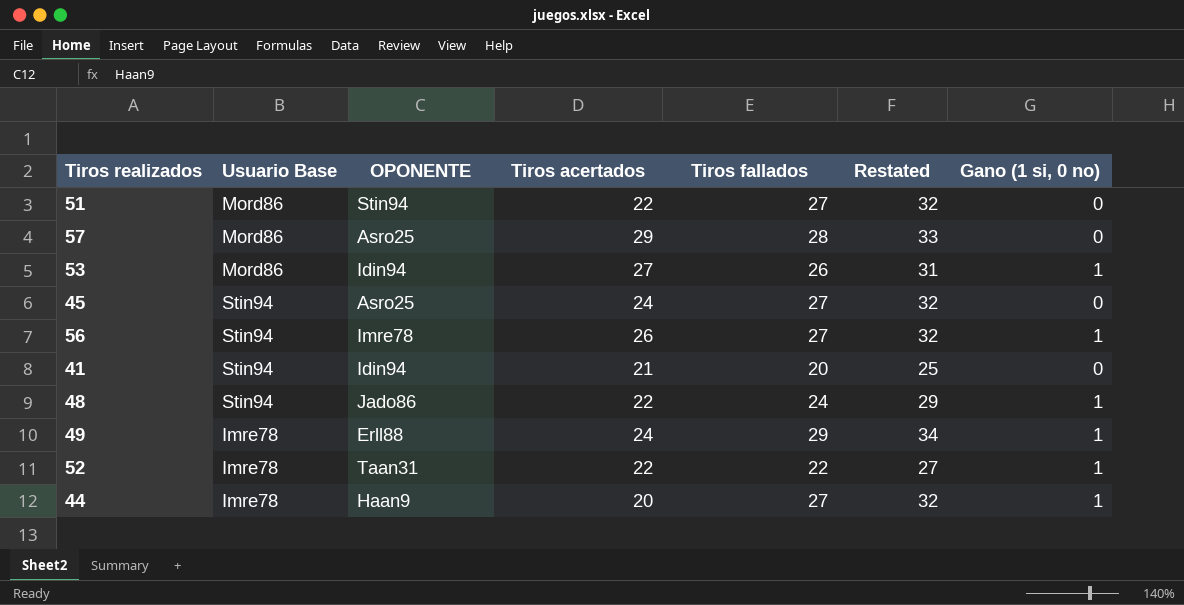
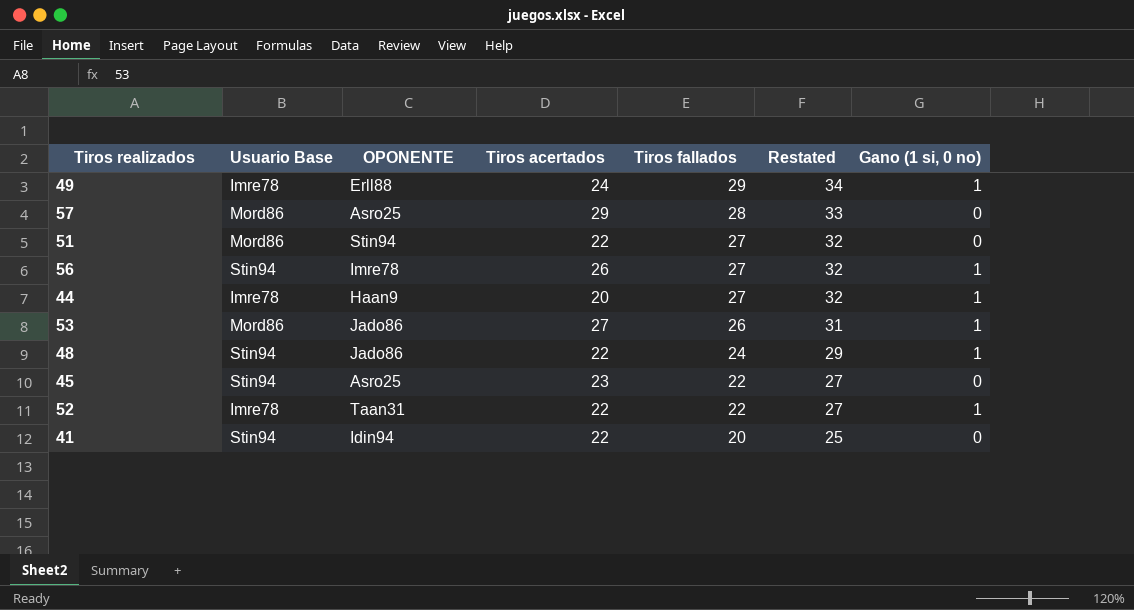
row order: none -> Tiros fallados descending
53 | OPONENTE: Idin94 -> Jado86
45 | Tiros acertados: 24 -> 23
45 | Tiros fallados: 27 -> 22
45 | Restated: 32 -> 27
41 | Tiros acertados: 21 -> 22

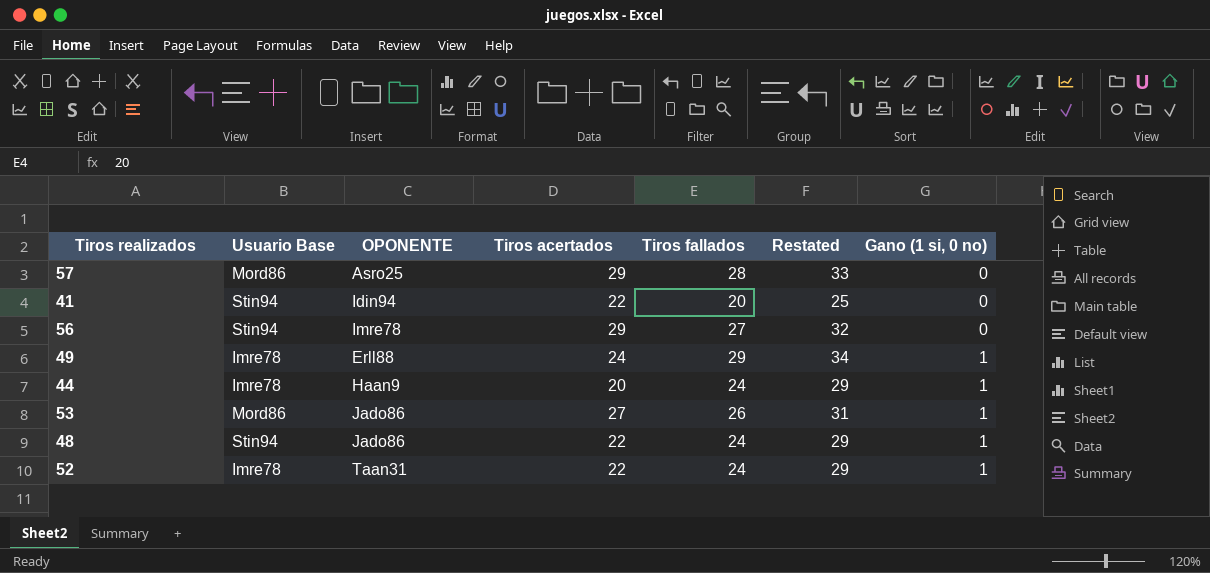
row order: Tiros fallados descending -> Gano (1 si, 0 no) ascending
row 51: Mord86 | Stin94 | 22 | 27 | 32 | 0 -> none
row 45: Stin94 | Asro25 | 23 | 22 | 27 | 0 -> none
56 | Tiros acertados: 26 -> 29
56 | Gano (1 si, 0 no): 1 -> 0
44 | Tiros fallados: 27 -> 24
44 | Restated: 32 -> 29
52 | Tiros fallados: 22 -> 24
52 | Restated: 27 -> 29

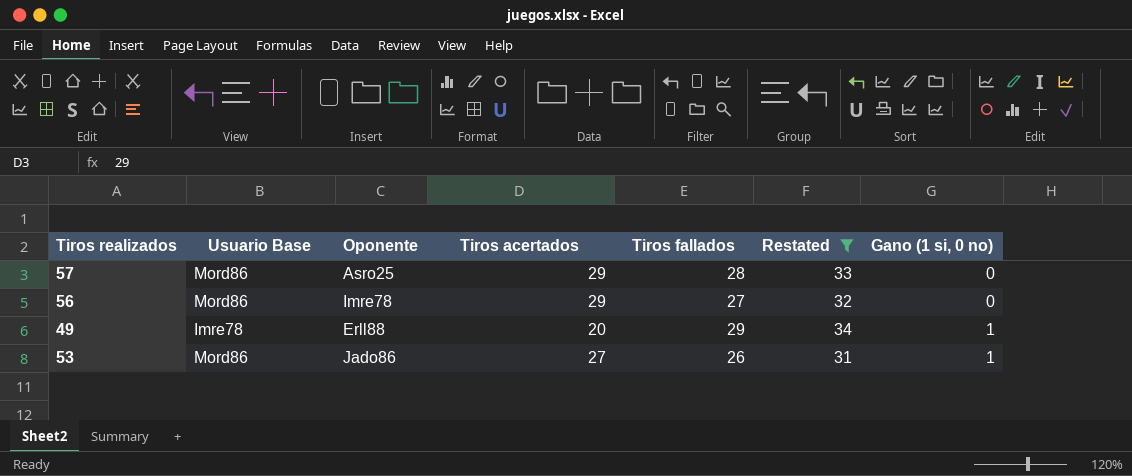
filter: none -> Restated >= 31
column name: OPONENTE -> Oponente
56 | Usuario Base: Stin94 -> Mord86
49 | Tiros acertados: 24 -> 20

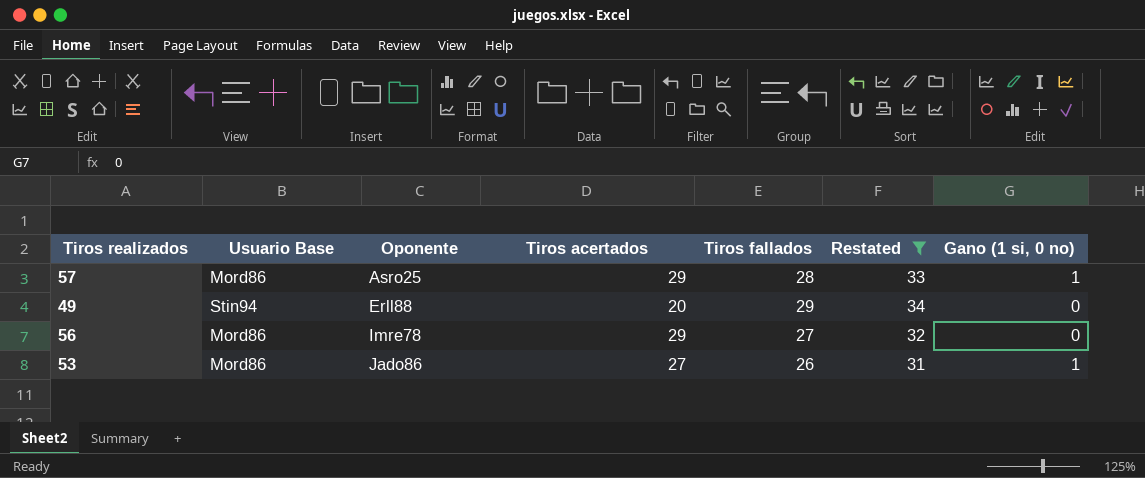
row order: Gano (1 si, 0 no) ascending -> Oponente ascending
57 | Gano (1 si, 0 no): 0 -> 1
49 | Usuario Base: Imre78 -> Stin94
49 | Gano (1 si, 0 no): 1 -> 0

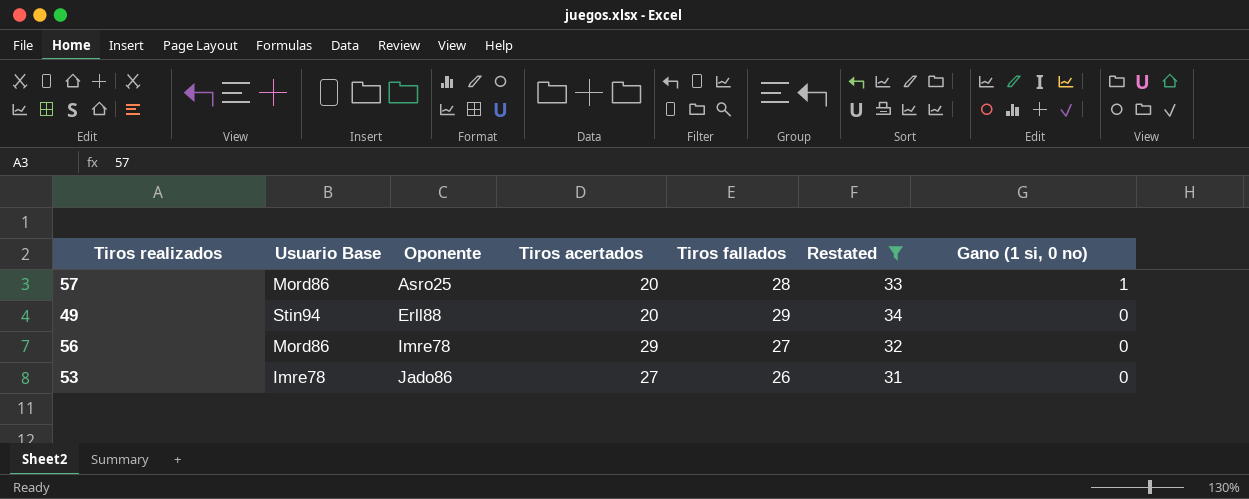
57 | Tiros acertados: 29 -> 20
53 | Usuario Base: Mord86 -> Imre78
53 | Gano (1 si, 0 no): 1 -> 0

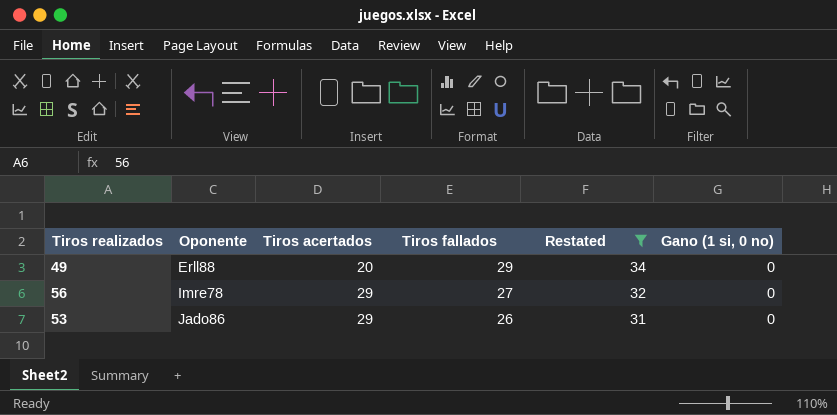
column Usuario Base | position: 2 -> none
row 57: Mord86 | Asro25 | 20 | 28 | 33 | 1 -> none
53 | Tiros acertados: 27 -> 29

